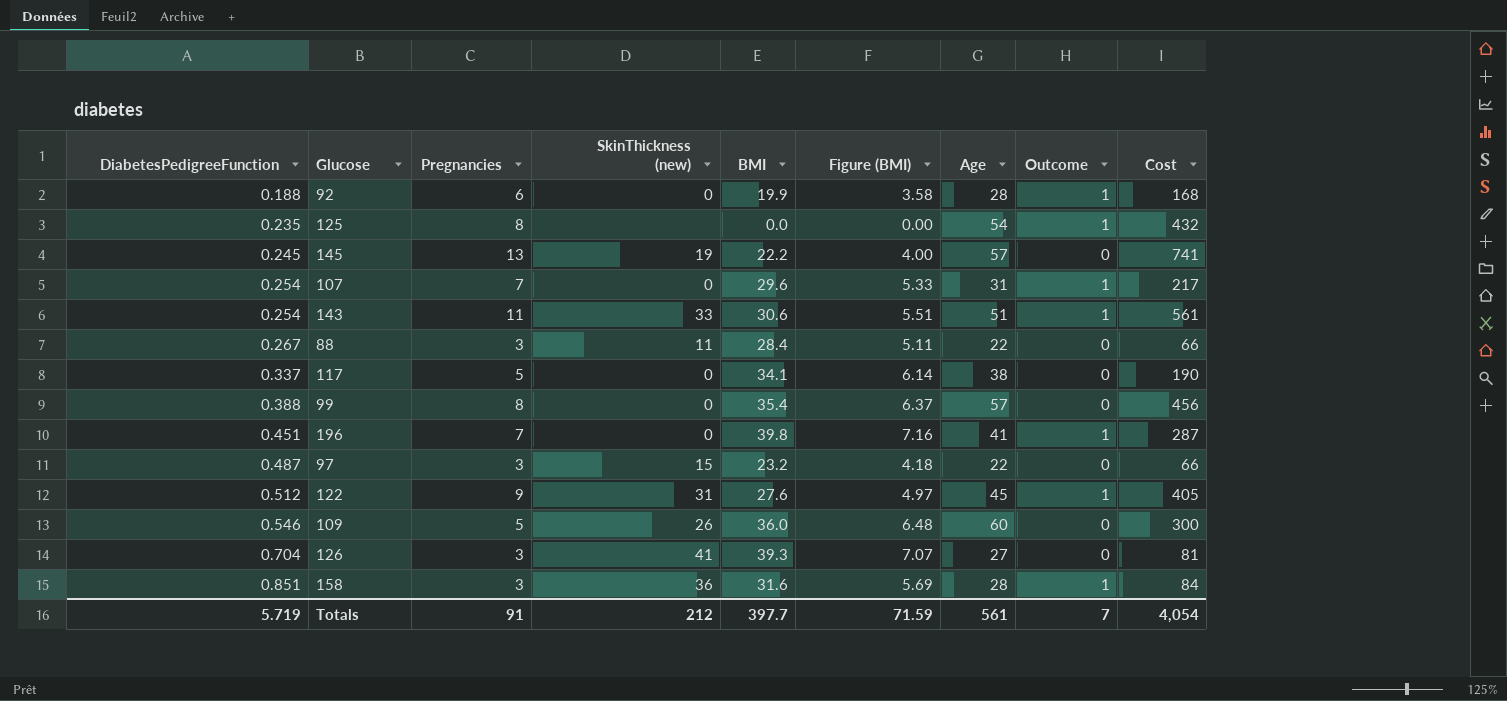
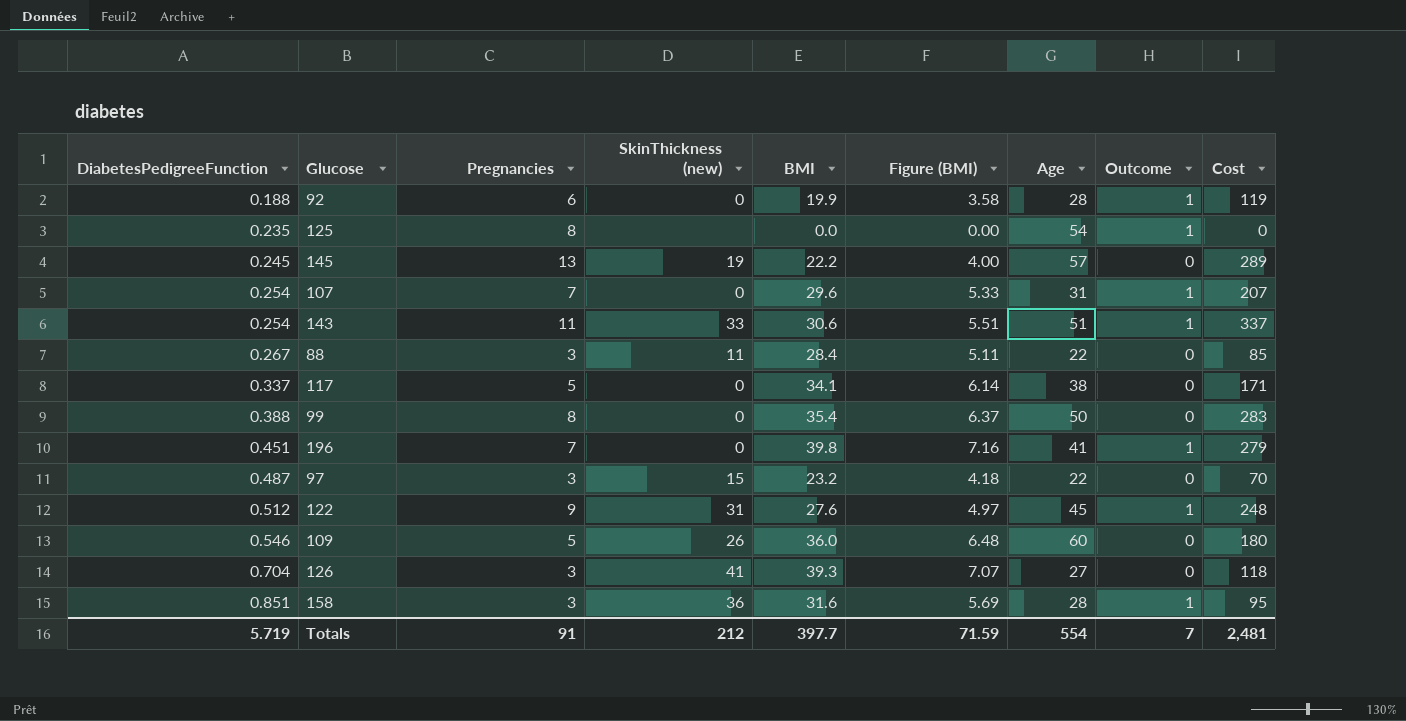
column Cost | formula: [Pregnancies] * [Age] -> [Pregnancies] * [BMI]
99 | Age: 57 -> 50
Totals | Age: 561 -> 554
Totals | Cost: 4,054 -> 2,481

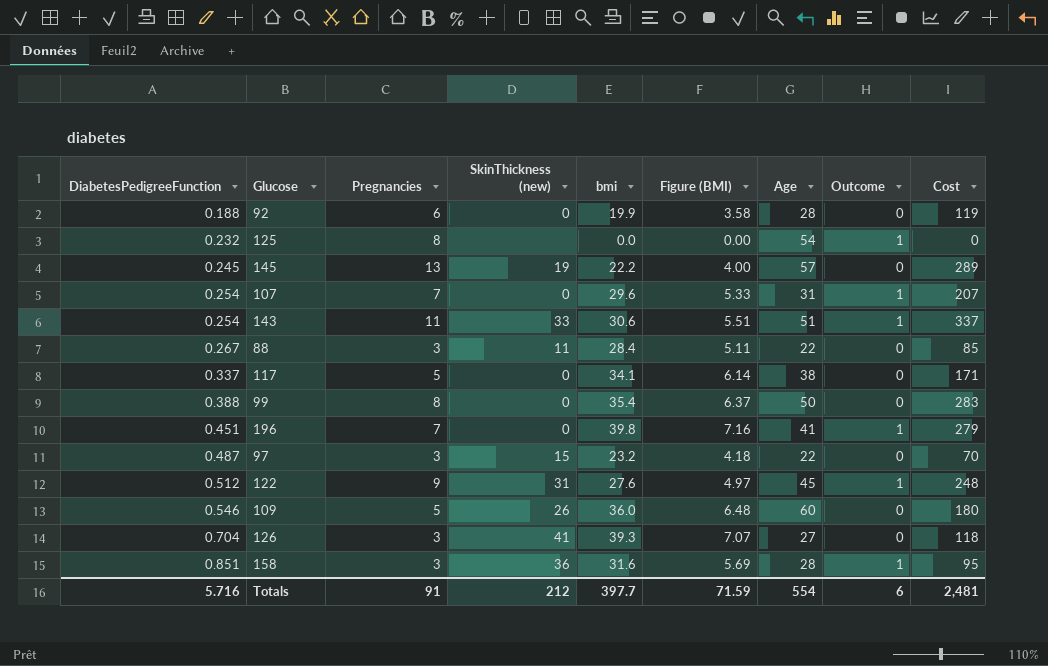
column name: BMI -> bmi
92 | Outcome: 1 -> 0
125 | DiabetesPedigreeFunction: 0.235 -> 0.232
Totals | DiabetesPedigreeFunction: 5.719 -> 5.716
Totals | Outcome: 7 -> 6

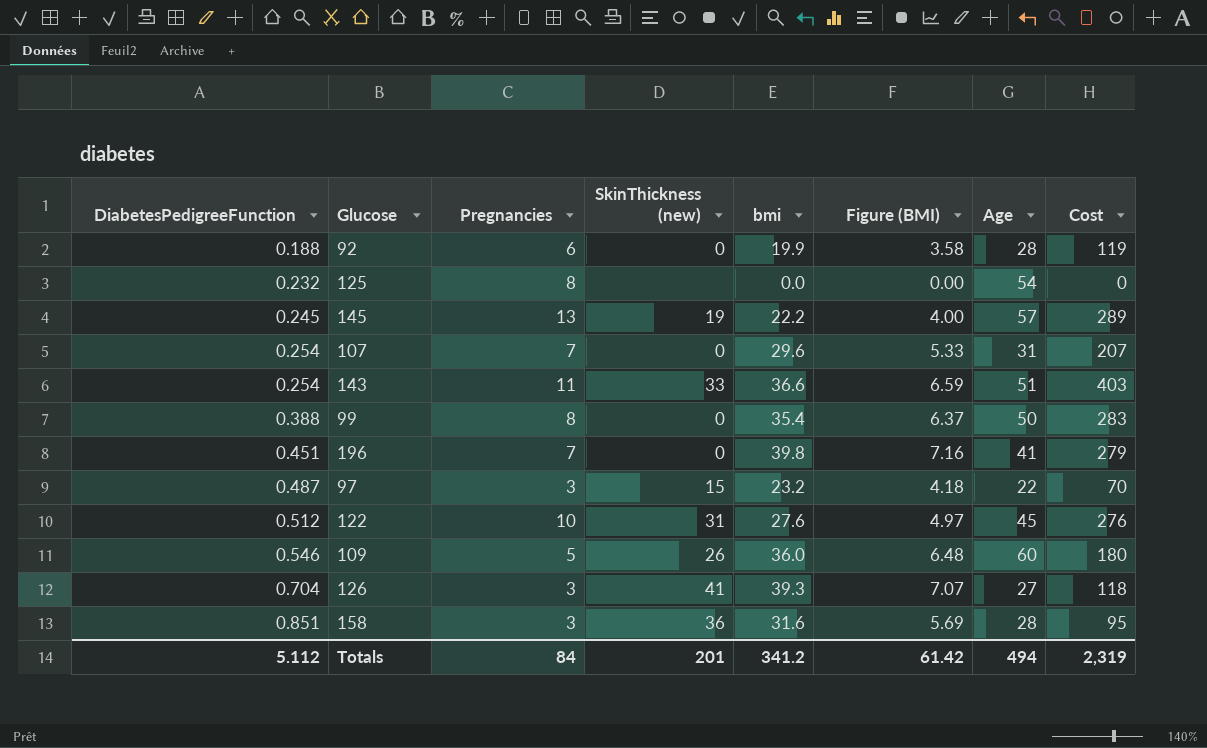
column Outcome | position: 8 -> none
row 88: 0.267 | 3 | 11 | 28.4 | 5.11 | 22 | 0 | 85 -> none
row 117: 0.337 | 5 | 0 | 34.1 | 6.14 | 38 | 0 | 171 -> none
143 | bmi: 30.6 -> 36.6
143 | Figure (BMI): 5.51 -> 6.59
143 | Cost: 337 -> 403
122 | Pregnancies: 9 -> 10
122 | Cost: 248 -> 276
Totals | DiabetesPedigreeFunction: 5.716 -> 5.112
Totals | Pregnancies: 91 -> 84
Totals | SkinThickness (new): 212 -> 201
Totals | bmi: 397.7 -> 341.2
Totals | Figure (BMI): 71.59 -> 61.42
Totals | Age: 554 -> 494
Totals | Cost: 2,481 -> 2,319

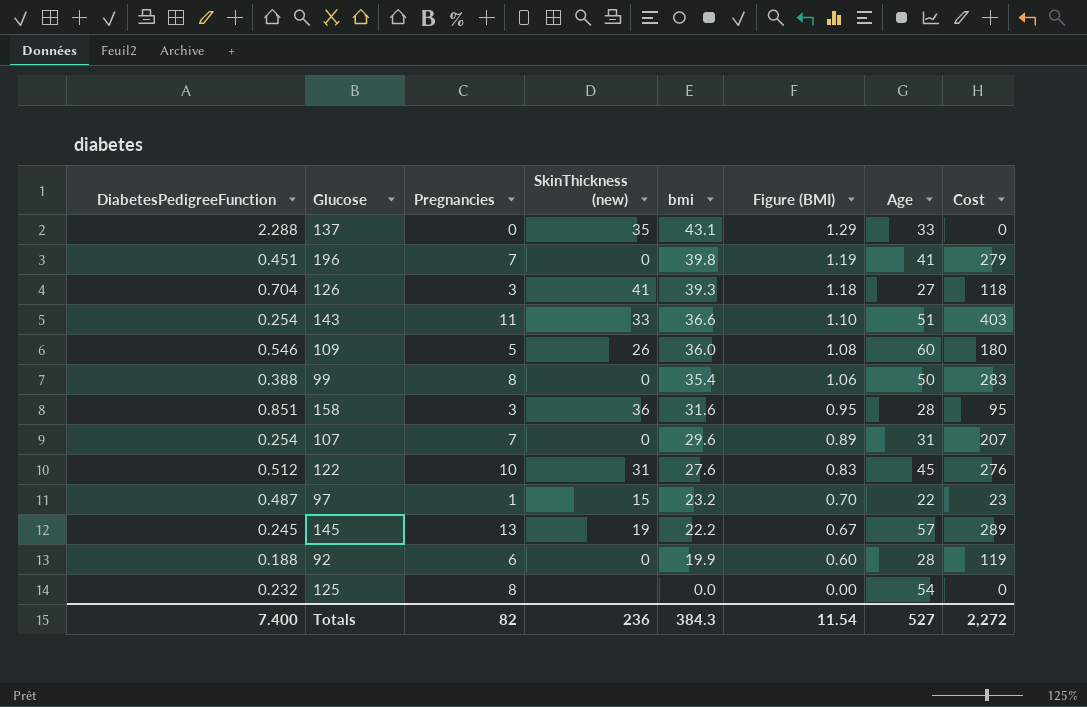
row order: DiabetesPedigreeFunction ascending -> bmi descending
column Figure (BMI) | formula: [bmi] * 0.18 -> [bmi] * 0.03
row 137: none -> 2.288 | 0 | 35 | 43.1 | 1.29 | 33 | 0
97 | Pregnancies: 3 -> 1
97 | Cost: 70 -> 23
Totals | DiabetesPedigreeFunction: 5.112 -> 7.400
Totals | Pregnancies: 84 -> 82
Totals | SkinThickness (new): 201 -> 236
Totals | bmi: 341.2 -> 384.3
Totals | Figure (BMI): 61.42 -> 11.54
Totals | Age: 494 -> 527
Totals | Cost: 2,319 -> 2,272

